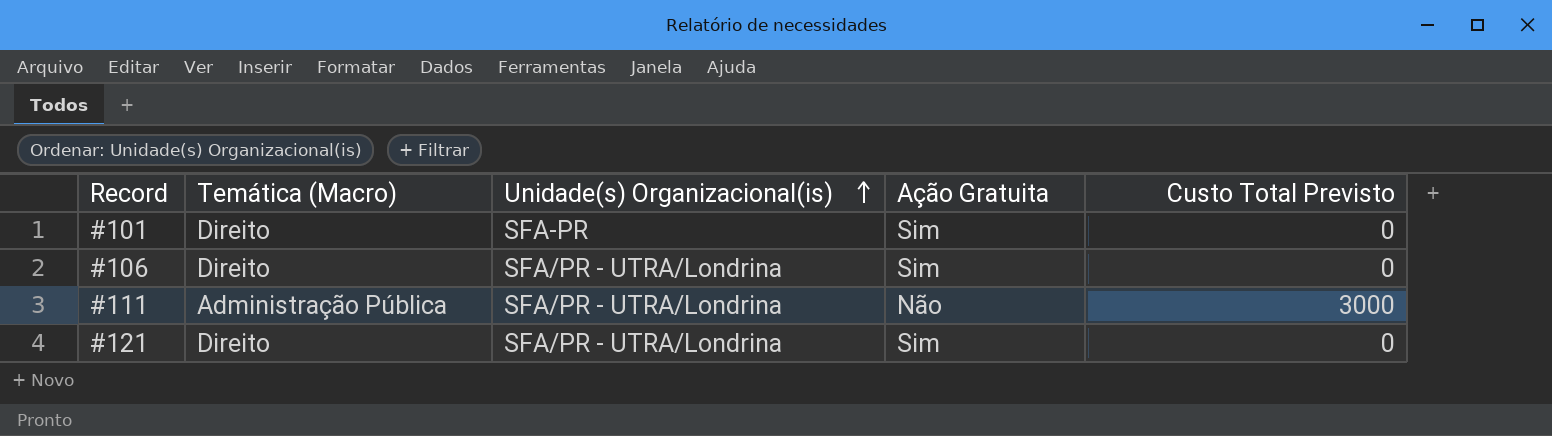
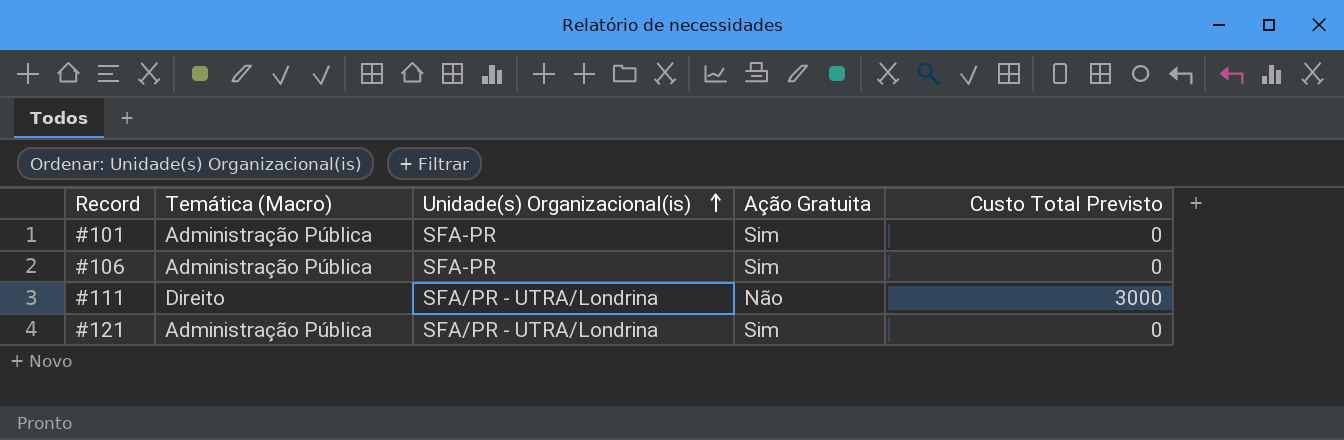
#101 | Temática (Macro): Direito -> Administração Pública
#106 | Temática (Macro): Direito -> Administração Pública
#106 | Unidade(s) Organizacional(is): SFA/PR - UTRA/Londrina -> SFA-PR
#111 | Temática (Macro): Administração Pública -> Direito
#121 | Temática (Macro): Direito -> Administração Pública

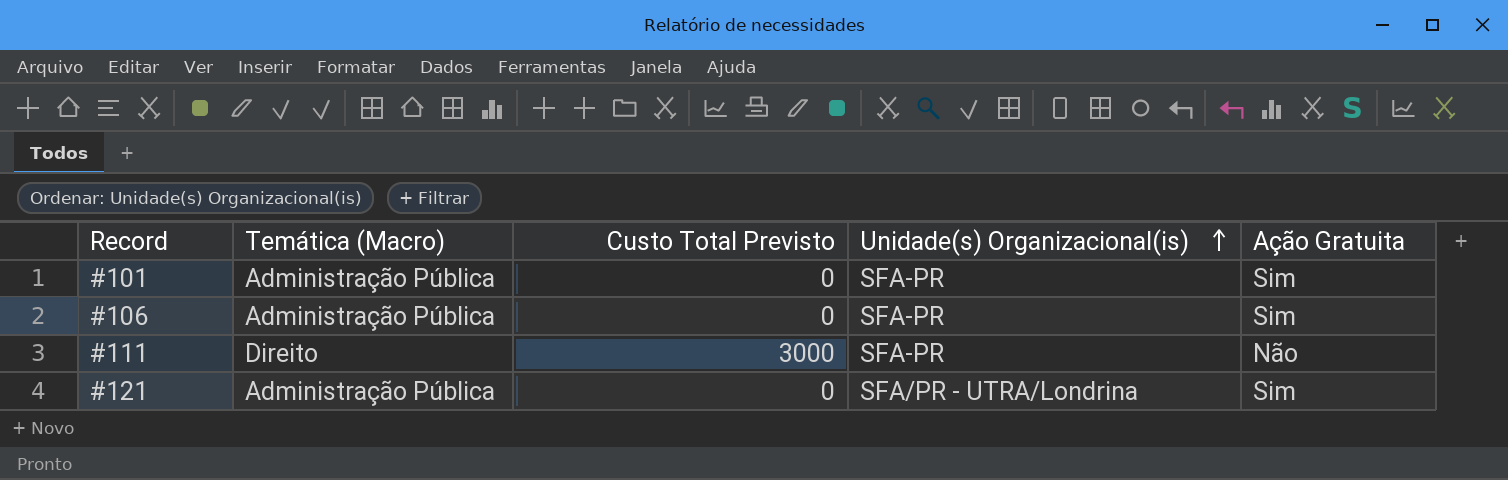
column Custo Total Previsto | position: 5 -> 3
#111 | Unidade(s) Organizacional(is): SFA/PR - UTRA/Londrina -> SFA-PR

